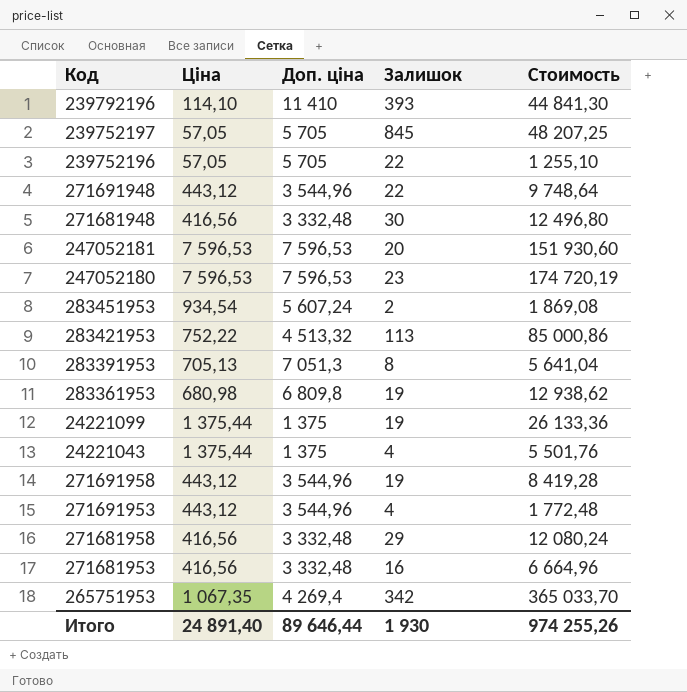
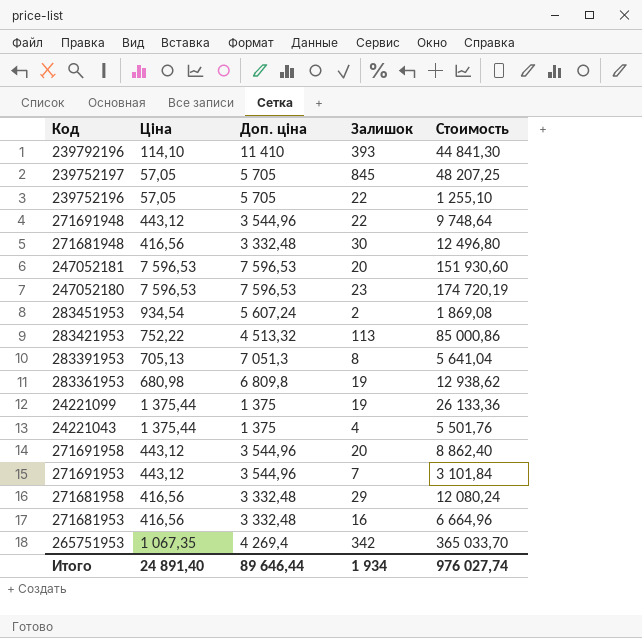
271691958 | Залишок: 19 -> 20
271691958 | Стоимость: 8 419,28 -> 8 862,40
271691953 | Залишок: 4 -> 7
271691953 | Стоимость: 1 772,48 -> 3 101,84
Итого | Залишок: 1 930 -> 1 934
Итого | Стоимость: 974 255,26 -> 976 027,74

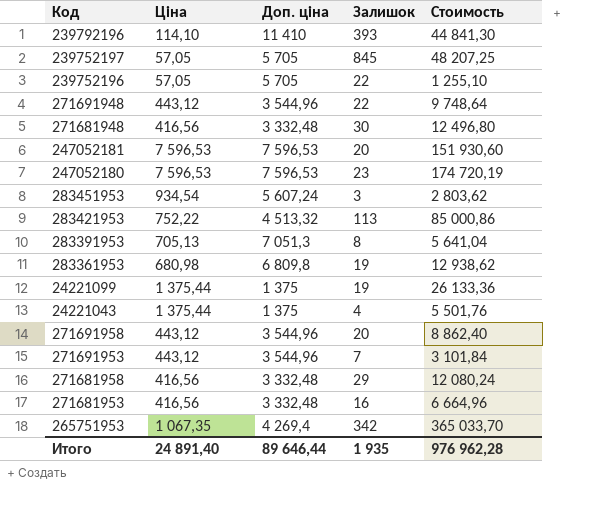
283451953 | Залишок: 2 -> 3
283451953 | Стоимость: 1 869,08 -> 2 803,62
Итого | Залишок: 1 934 -> 1 935
Итого | Стоимость: 976 027,74 -> 976 962,28

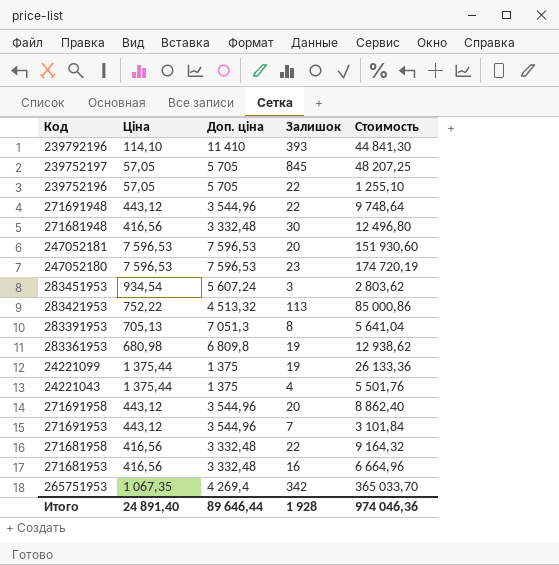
271681958 | Залишок: 29 -> 22
271681958 | Стоимость: 12 080,24 -> 9 164,32
Итого | Залишок: 1 935 -> 1 928
Итого | Стоимость: 976 962,28 -> 974 046,36

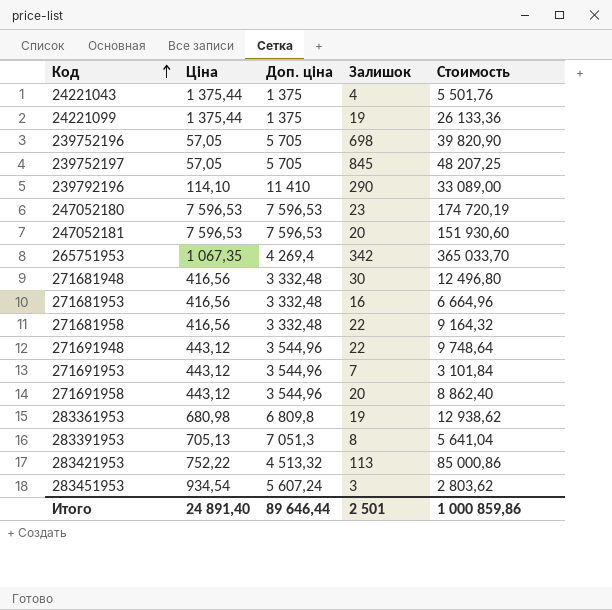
row order: none -> Код ascending
239752196 | Залишок: 22 -> 698
239752196 | Стоимость: 1 255,10 -> 39 820,90
239792196 | Залишок: 393 -> 290
239792196 | Стоимость: 44 841,30 -> 33 089,00
Итого | Залишок: 1 928 -> 2 501
Итого | Стоимость: 974 046,36 -> 1 000 859,86

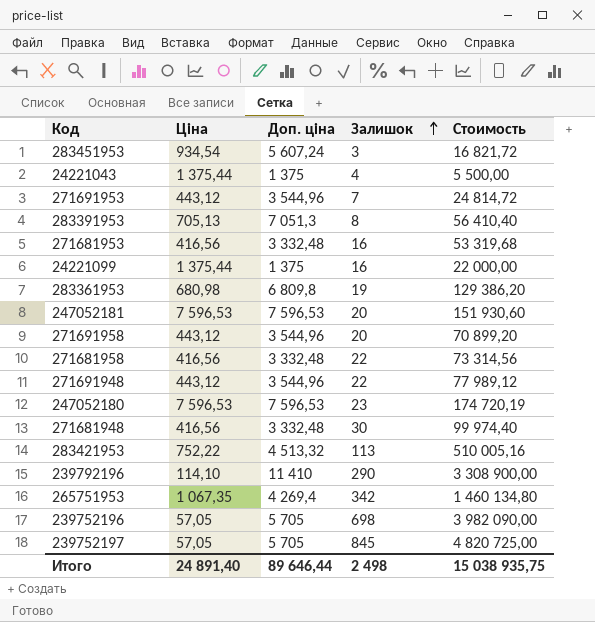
row order: Код ascending -> Залишок ascending
column Стоимость | formula: [Ціна] * [Залишок] -> [Доп. ціна] * [Залишок]
24221099 | Залишок: 19 -> 16
Итого | Залишок: 2 501 -> 2 498
Итого | Стоимость: 1 000 859,86 -> 15 038 935,75

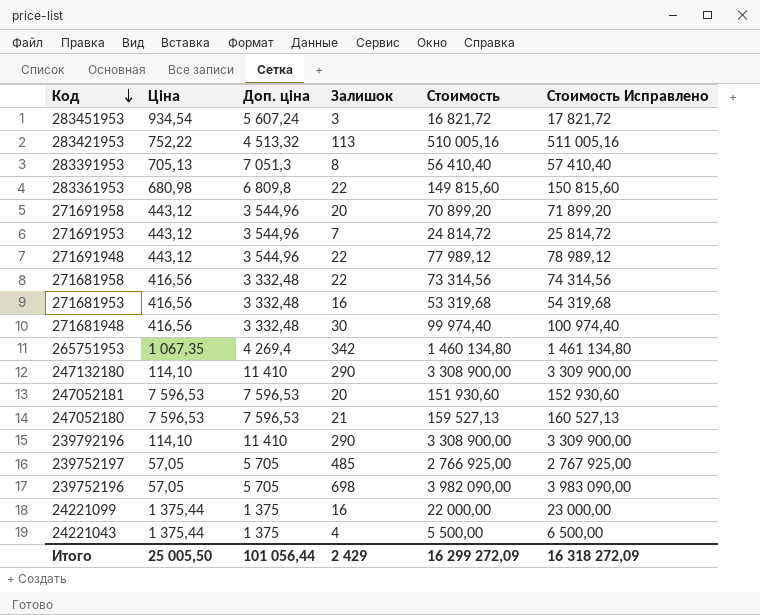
row order: Залишок ascending -> Код descending
column Стоимость Исправлено | formula: none -> [Стоимость] + 1000
283361953 | Залишок: 19 -> 22
283361953 | Стоимость: 129 386,20 -> 149 815,60
row 247132180: none -> 114,10 | 11 410 | 290 | 3 308 900,00 | 3 309 900,00
247052180 | Залишок: 23 -> 21
247052180 | Стоимость: 174 720,19 -> 159 527,13
239752197 | Залишок: 845 -> 485
239752197 | Стоимость: 4 820 725,00 -> 2 766 925,00
Итого | Ціна: 24 891,40 -> 25 005,50
Итого | Доп. ціна: 89 646,44 -> 101 056,44
Итого | Залишок: 2 498 -> 2 429
Итого | Стоимость: 15 038 935,75 -> 16 299 272,09

